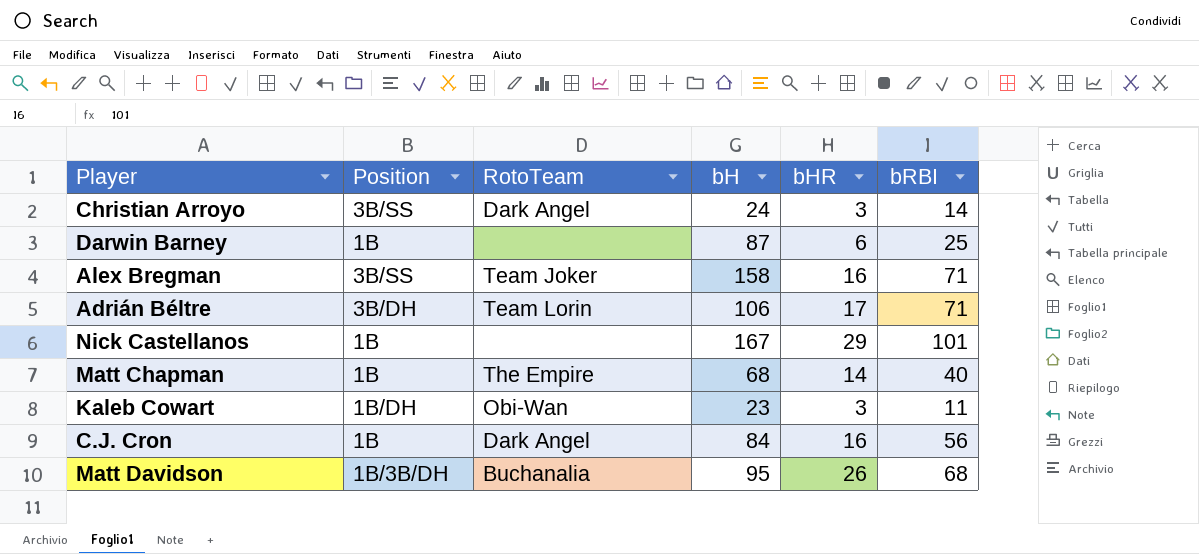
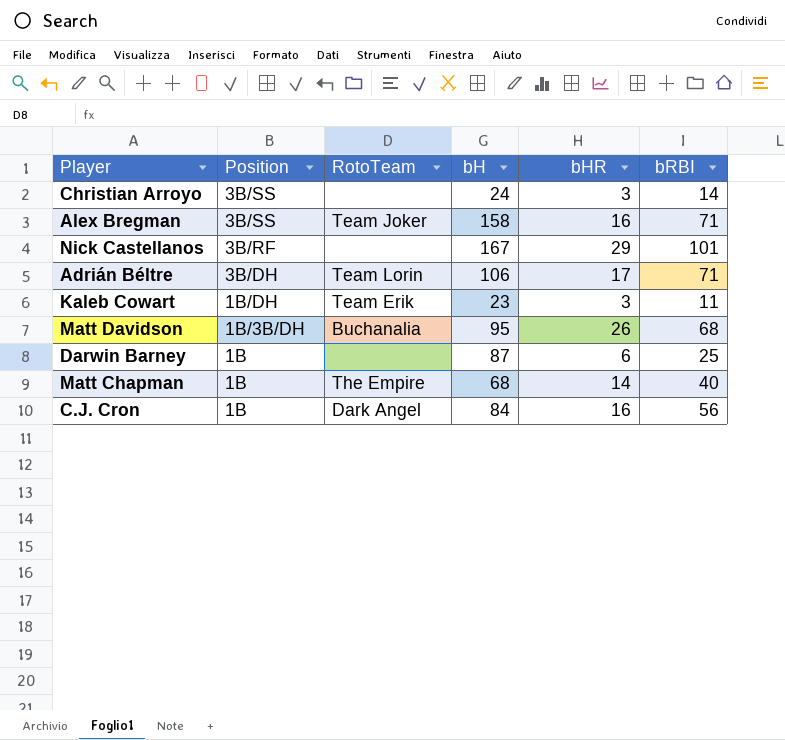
row order: none -> Position descending
Christian Arroyo | RotoTeam: Dark Angel -> none
Nick Castellanos | Position: 1B -> 3B/RF
Kaleb Cowart | RotoTeam: Obi-Wan -> Team Erik

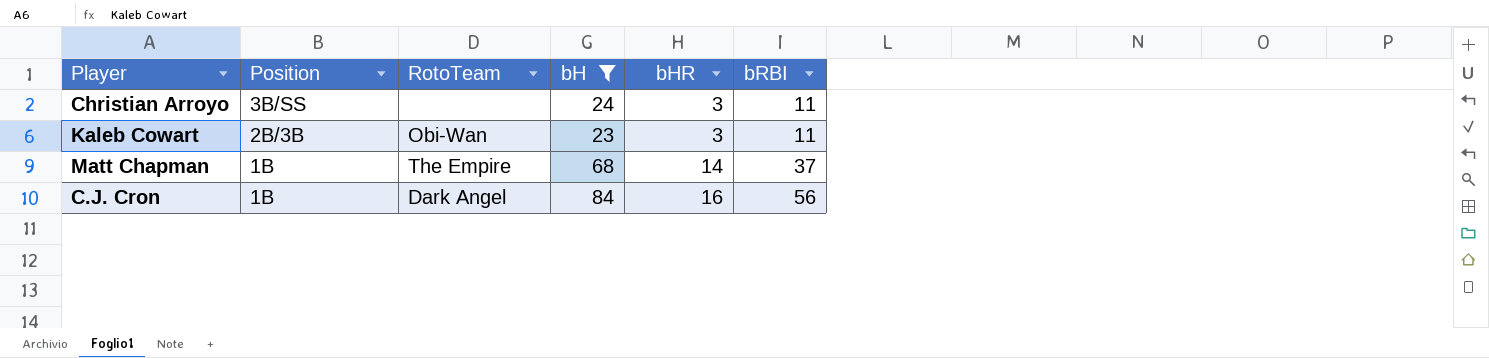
filter: none -> bH <= 84
Christian Arroyo | bRBI: 14 -> 11
Kaleb Cowart | Position: 1B/DH -> 2B/3B
Kaleb Cowart | RotoTeam: Team Erik -> Obi-Wan
Matt Chapman | bRBI: 40 -> 37

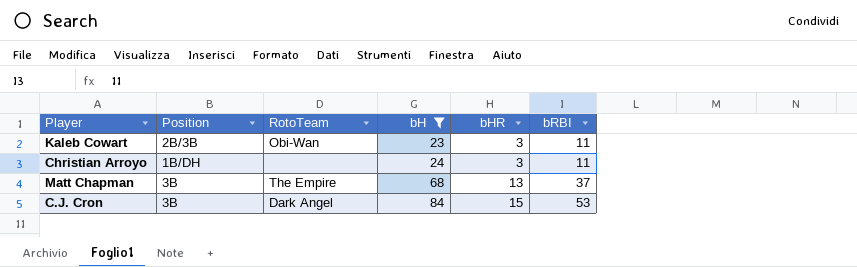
row order: Position descending -> bH ascending
Christian Arroyo | Position: 3B/SS -> 1B/DH
Matt Chapman | Position: 1B -> 3B
Matt Chapman | bHR: 14 -> 13
C.J. Cron | Position: 1B -> 3B
C.J. Cron | bHR: 16 -> 15
C.J. Cron | bRBI: 56 -> 53

